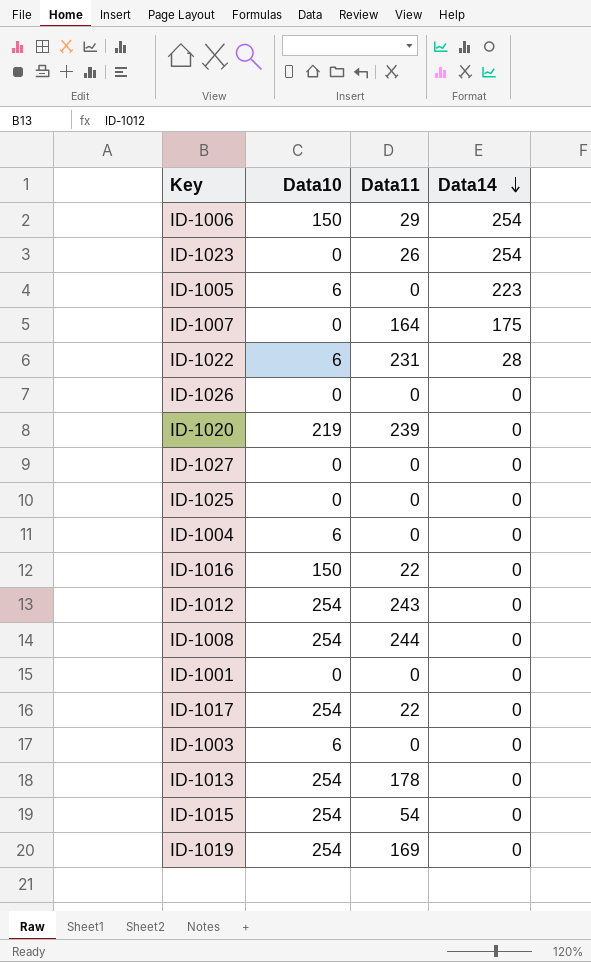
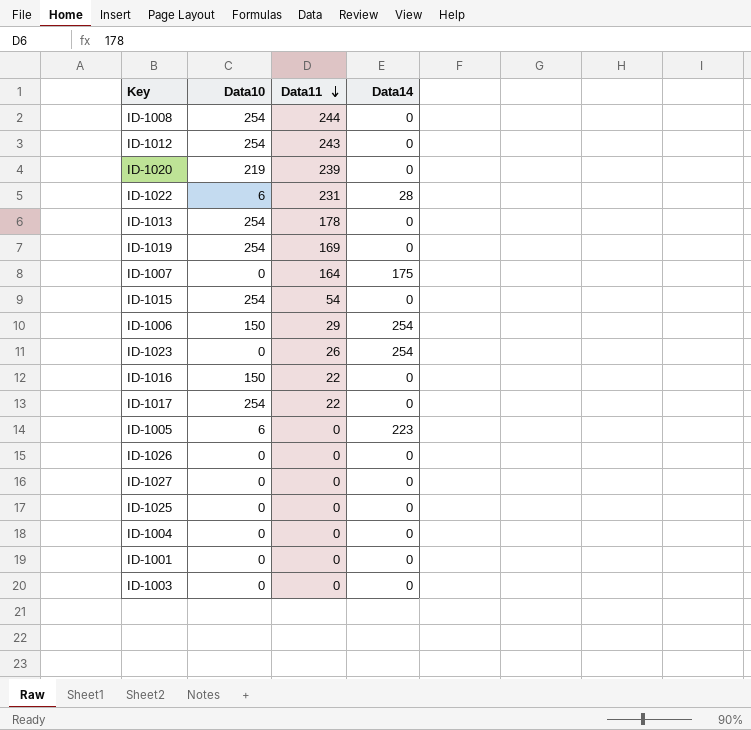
row order: Data14 descending -> Data11 descending
ID-1004 | Data10: 6 -> 0
ID-1003 | Data10: 6 -> 0

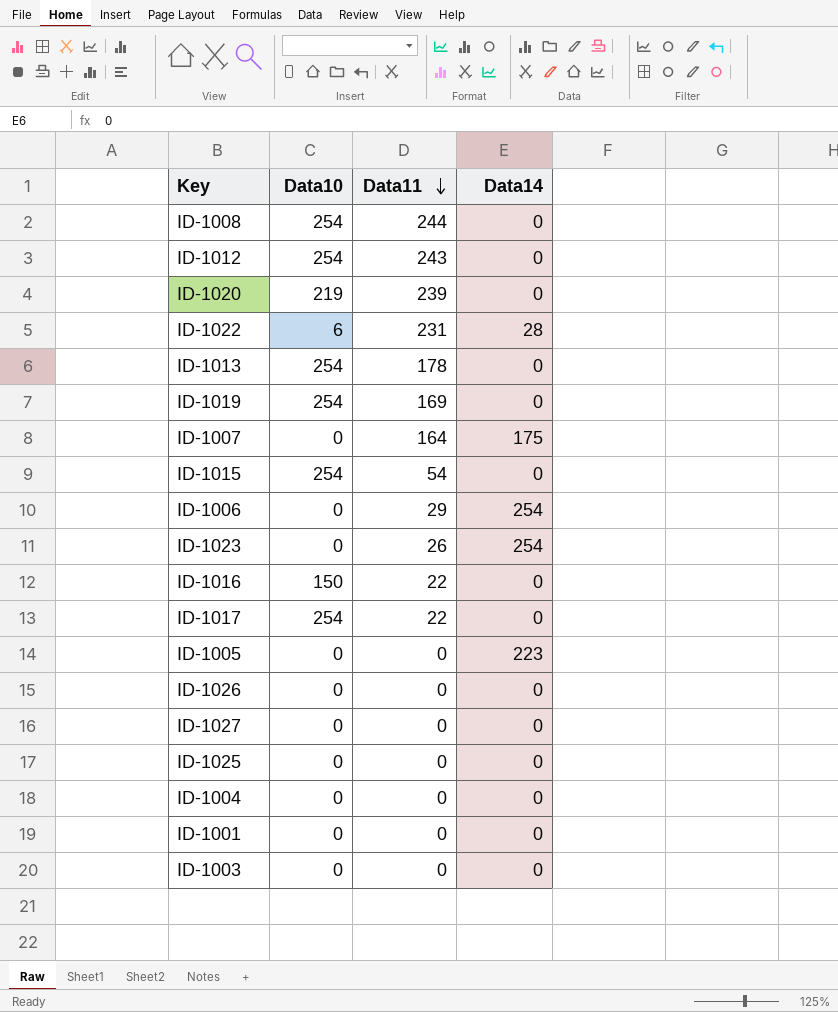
ID-1006 | Data10: 150 -> 0
ID-1005 | Data10: 6 -> 0

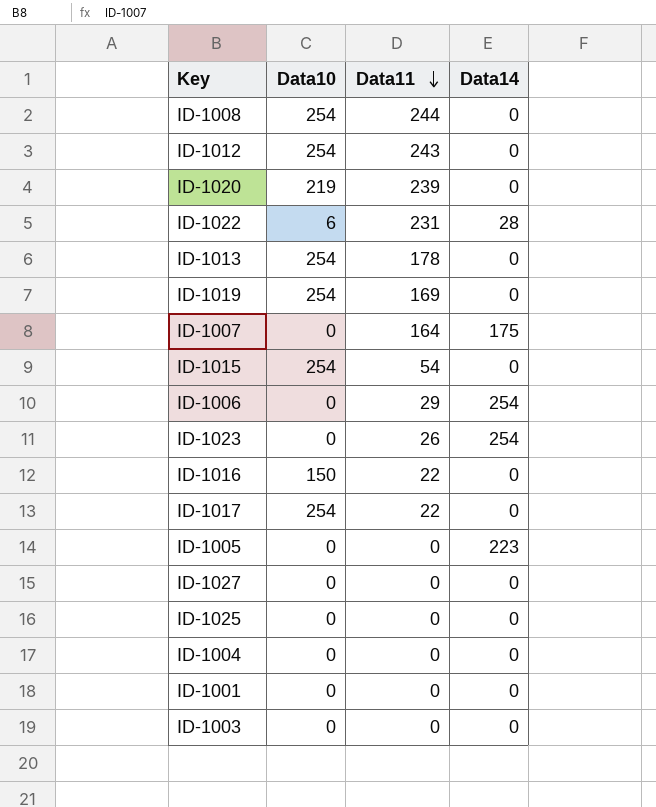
row ID-1026: 0 | 0 | 0 -> none

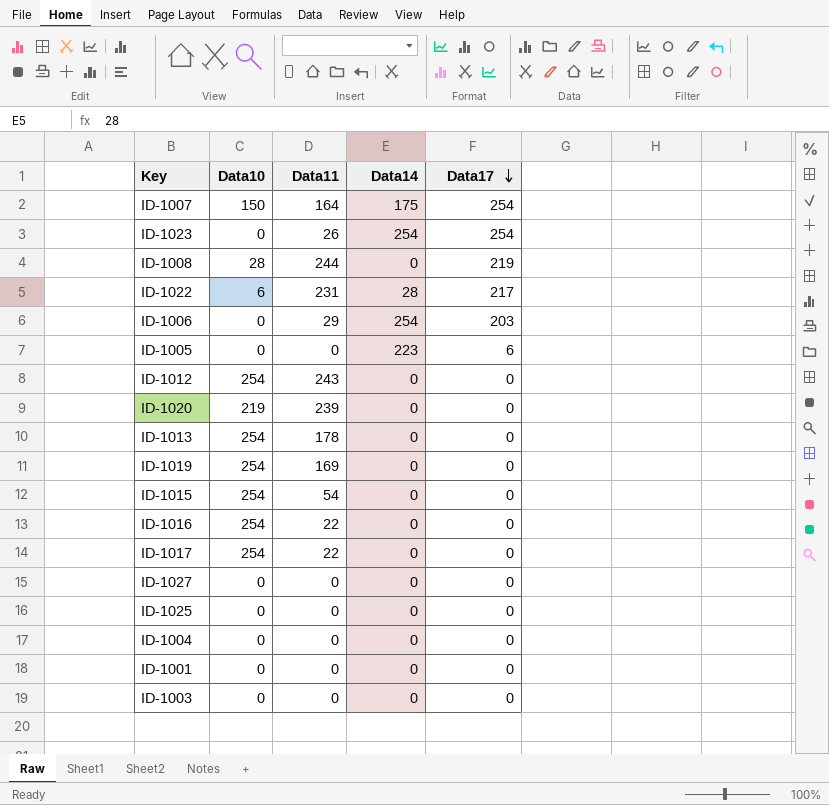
row order: Data11 descending -> Data17 descending
column Data17 | position: none -> 5
ID-1007 | Data10: 0 -> 150
ID-1008 | Data10: 254 -> 28
ID-1016 | Data10: 150 -> 254

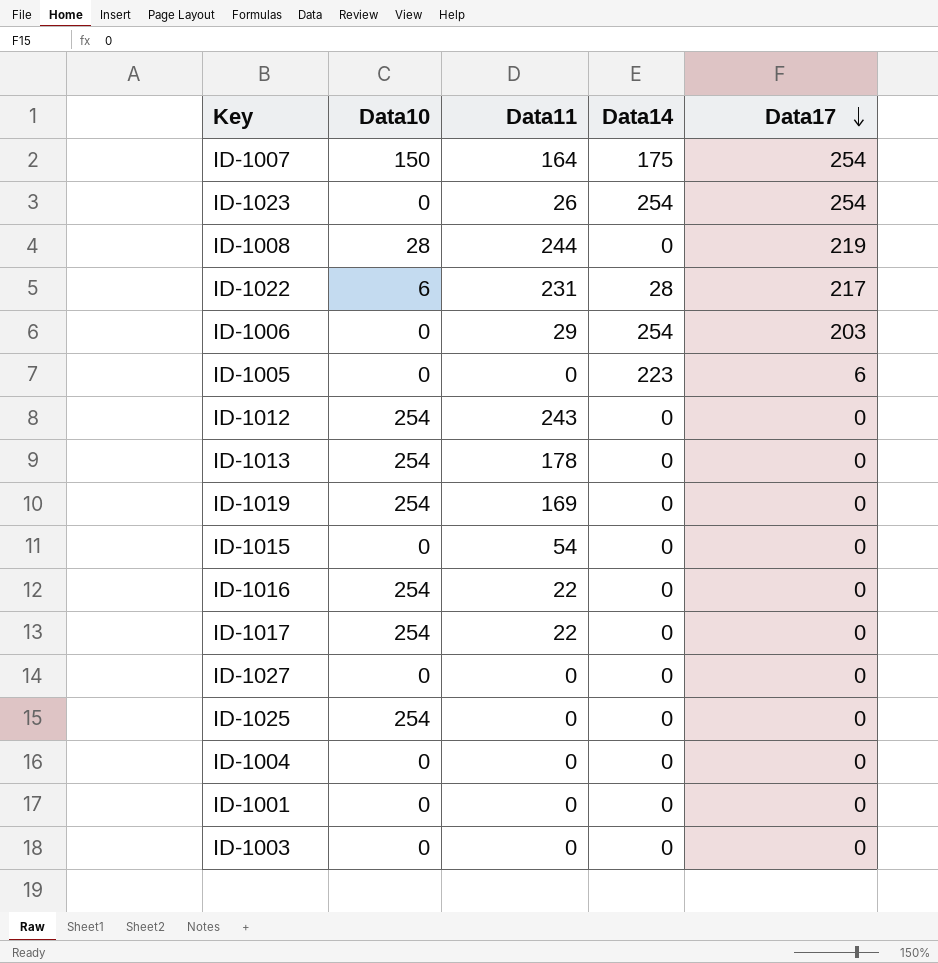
row ID-1020: 219 | 239 | 0 | 0 -> none
ID-1015 | Data10: 254 -> 0
ID-1025 | Data10: 0 -> 254

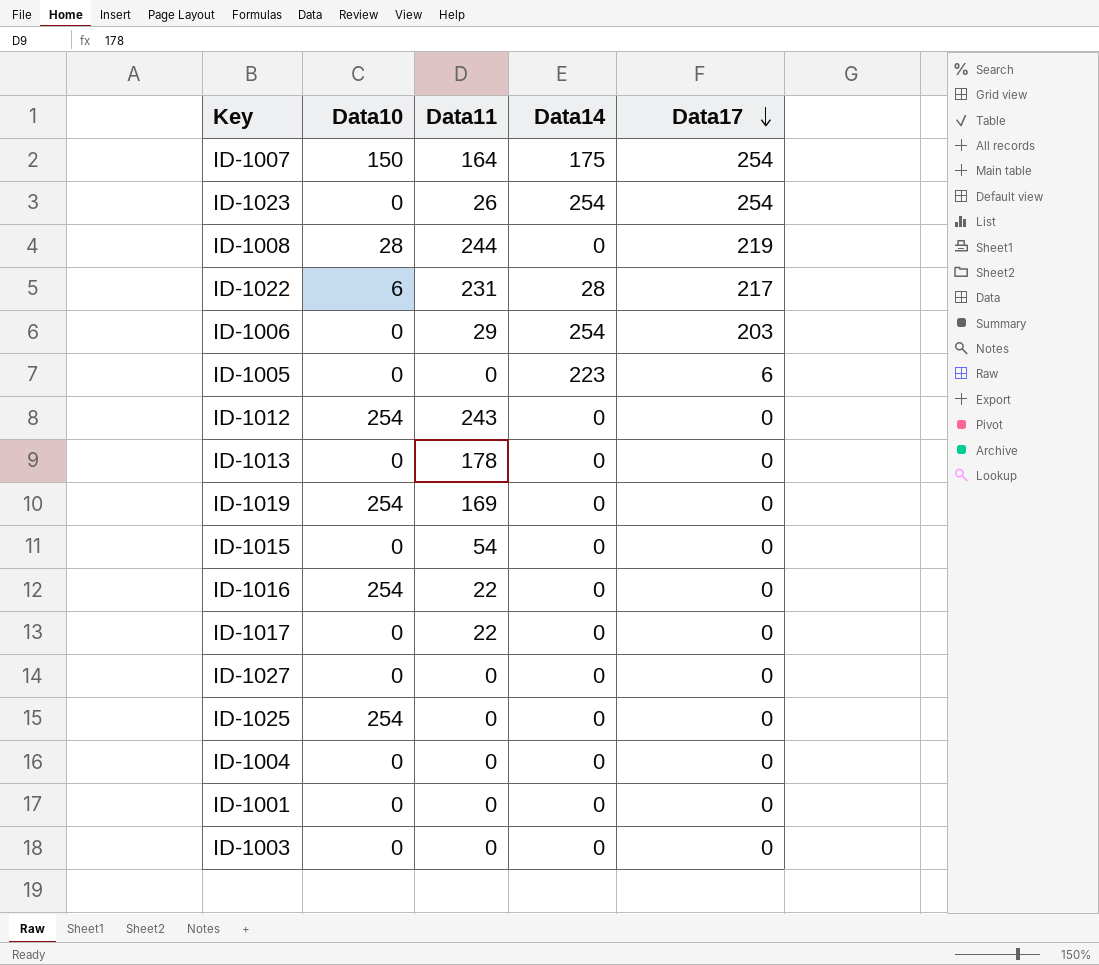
ID-1013 | Data10: 254 -> 0
ID-1017 | Data10: 254 -> 0

